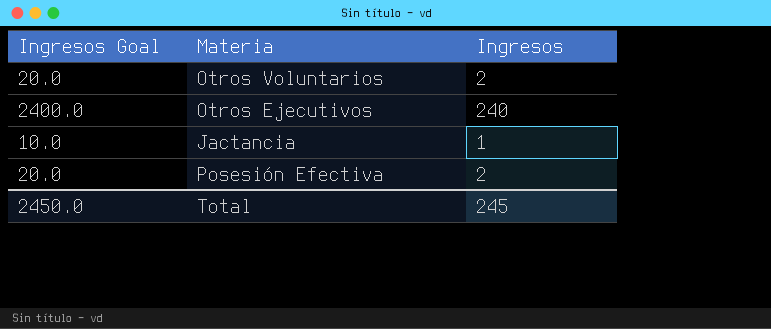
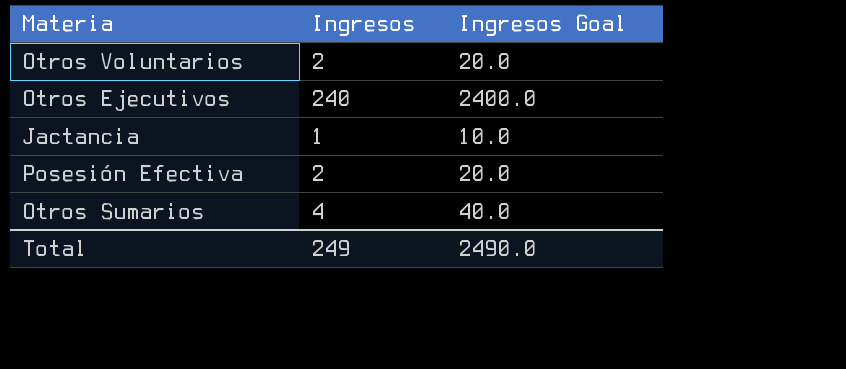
column Ingresos Goal | position: 1 -> 3
row Otros Sumarios: none -> 4 | 40.0
Total | Ingresos: 245 -> 249
Total | Ingresos Goal: 2450.0 -> 2490.0

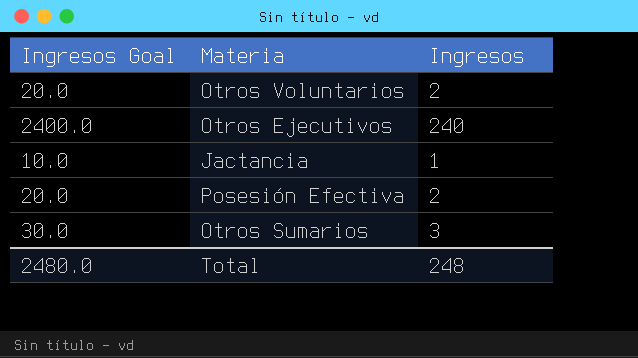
column Ingresos Goal | position: 3 -> 1
Otros Sumarios | Ingresos Goal: 40.0 -> 30.0
Otros Sumarios | Ingresos: 4 -> 3
Total | Ingresos Goal: 2490.0 -> 2480.0
Total | Ingresos: 249 -> 248

